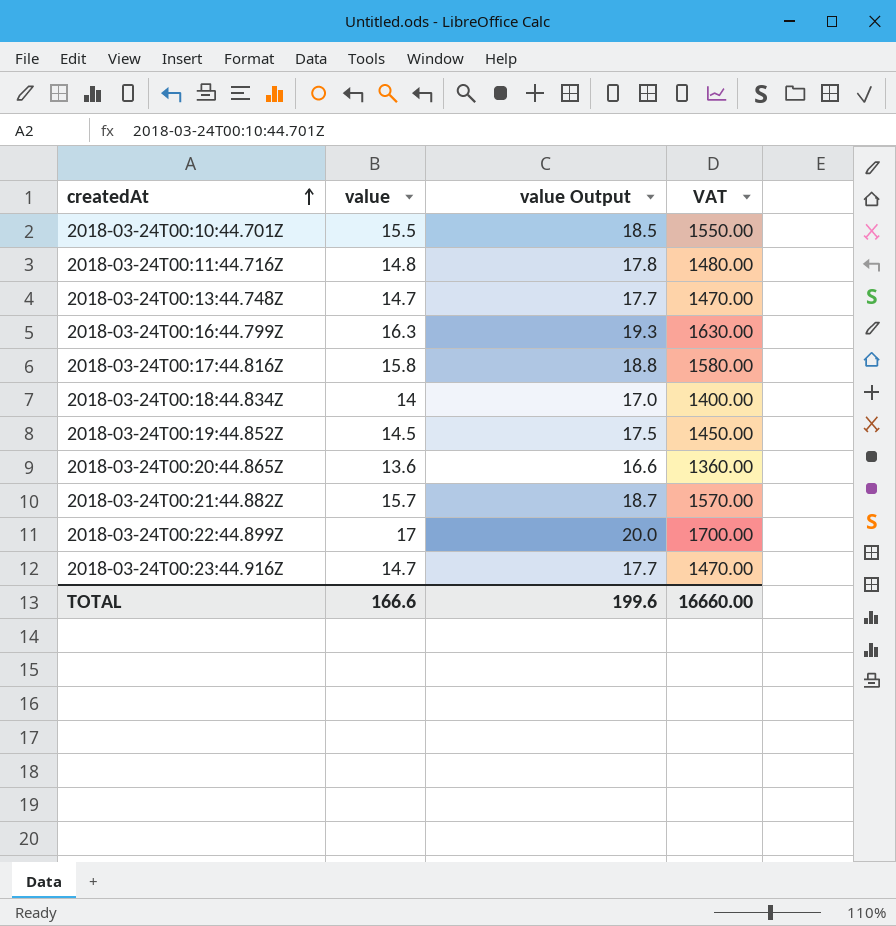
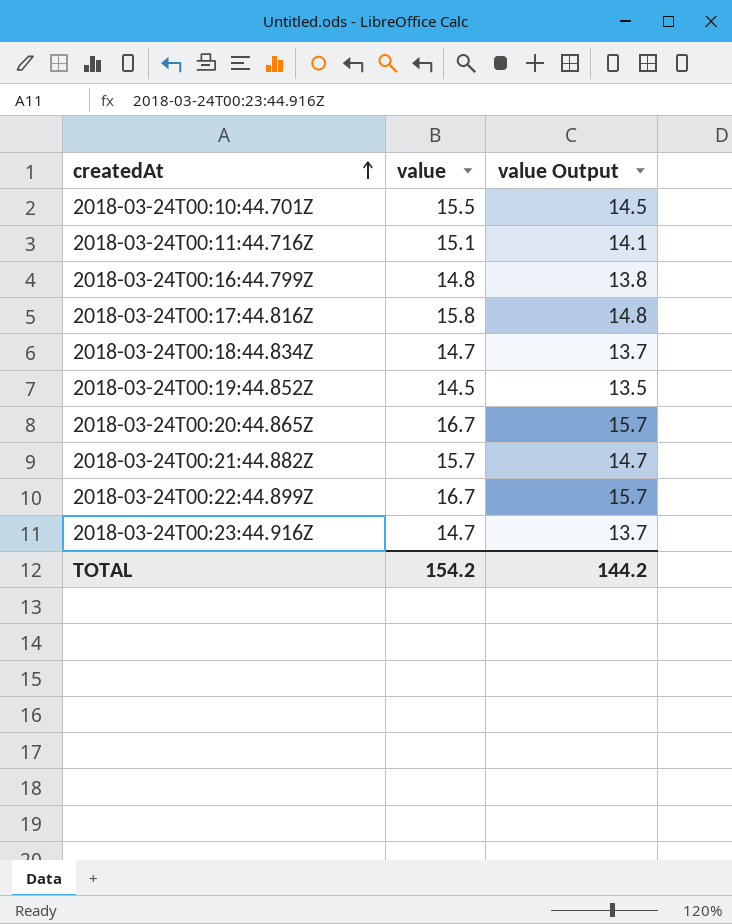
column VAT | formula: [value] * 100 -> none
column value Output | formula: [value] + 3 -> [value] - 1
row 2018-03-24T00:13:44.748Z: 14.7 | 17.7 | 1470.00 -> none
2018-03-24T00:11:44.716Z | value: 14.8 -> 15.1
2018-03-24T00:16:44.799Z | value: 16.3 -> 14.8
2018-03-24T00:18:44.834Z | value: 14 -> 14.7
2018-03-24T00:20:44.865Z | value: 13.6 -> 16.7
2018-03-24T00:22:44.899Z | value: 17 -> 16.7
TOTAL | value: 166.6 -> 154.2
TOTAL | value Output: 199.6 -> 144.2

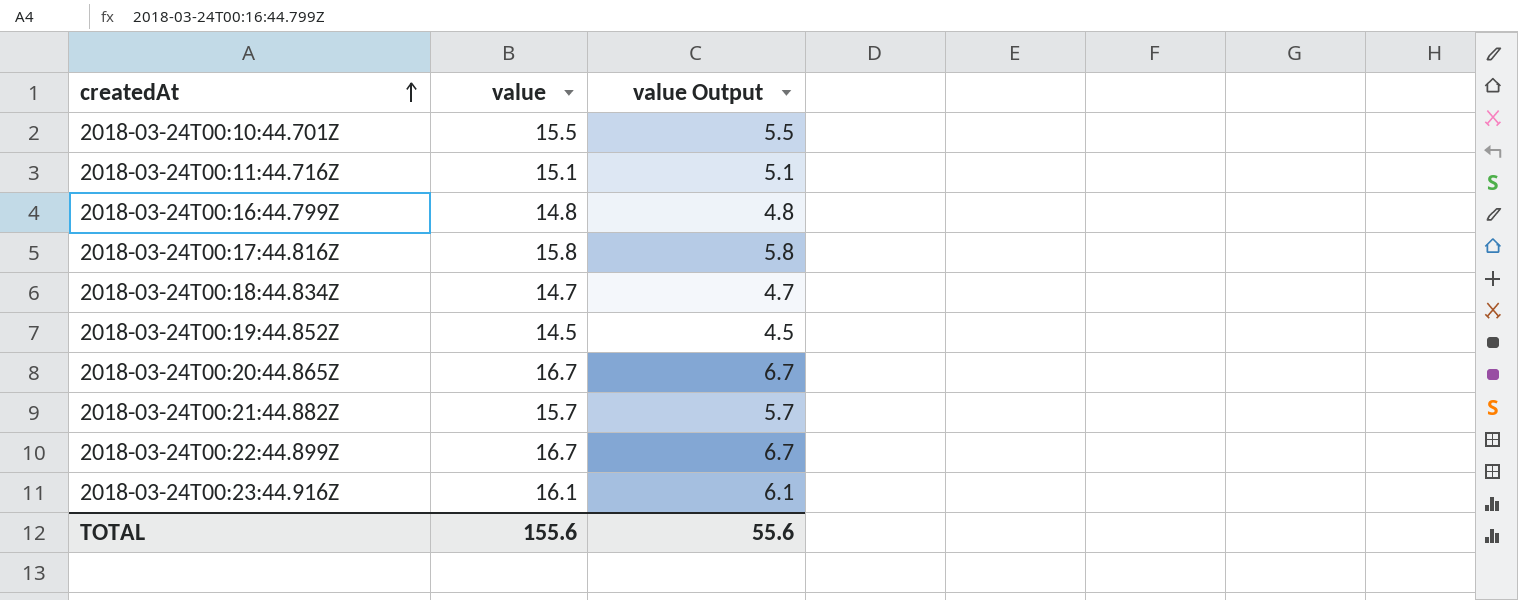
column value Output | formula: [value] - 1 -> [value] - 10
2018-03-24T00:23:44.916Z | value: 14.7 -> 16.1
TOTAL | value: 154.2 -> 155.6
TOTAL | value Output: 144.2 -> 55.6

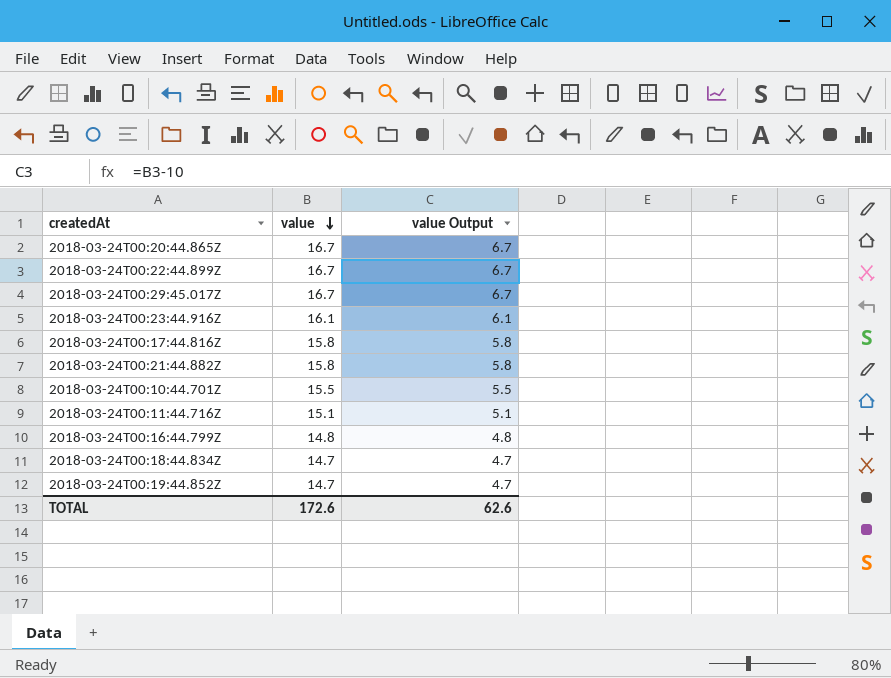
row order: createdAt ascending -> value descending
row 2018-03-24T00:29:45.017Z: none -> 16.7 | 6.7
2018-03-24T00:21:44.882Z | value: 15.7 -> 15.8
2018-03-24T00:21:44.882Z | value Output: 5.7 -> 5.8
2018-03-24T00:19:44.852Z | value: 14.5 -> 14.7
2018-03-24T00:19:44.852Z | value Output: 4.5 -> 4.7
TOTAL | value: 155.6 -> 172.6
TOTAL | value Output: 55.6 -> 62.6

